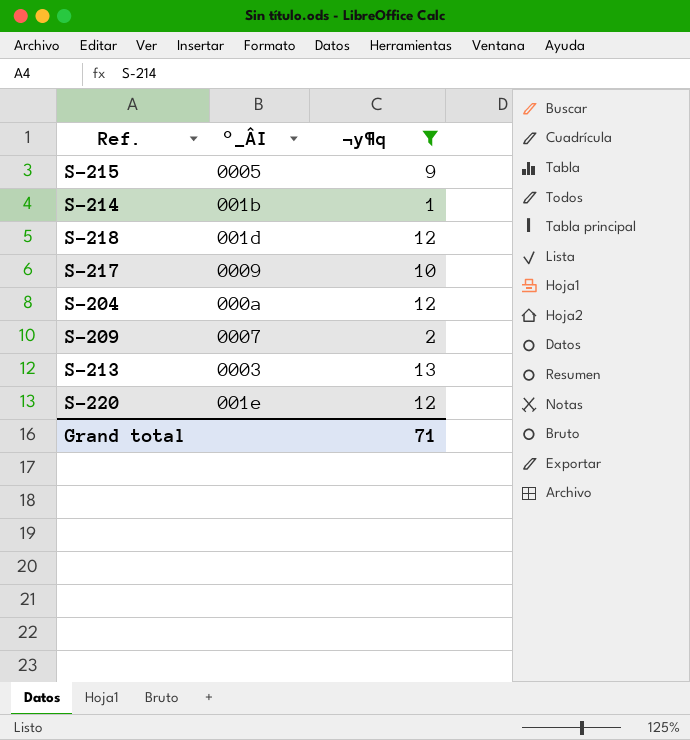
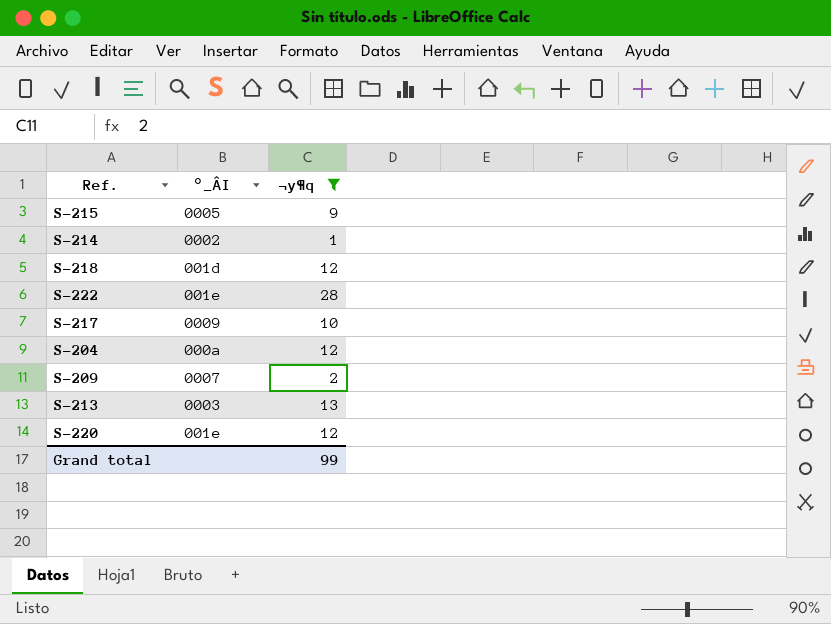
S-214 | °_ÂI: 001b -> 0002
row S-222: none -> 001e | 28
Grand total | ¬y¶q: 71 -> 99

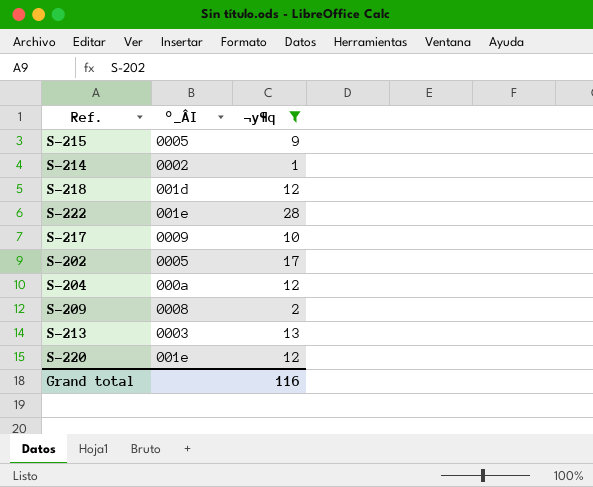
row S-202: none -> 0005 | 17
S-209 | °_ÂI: 0007 -> 0008
Grand total | ¬y¶q: 99 -> 116

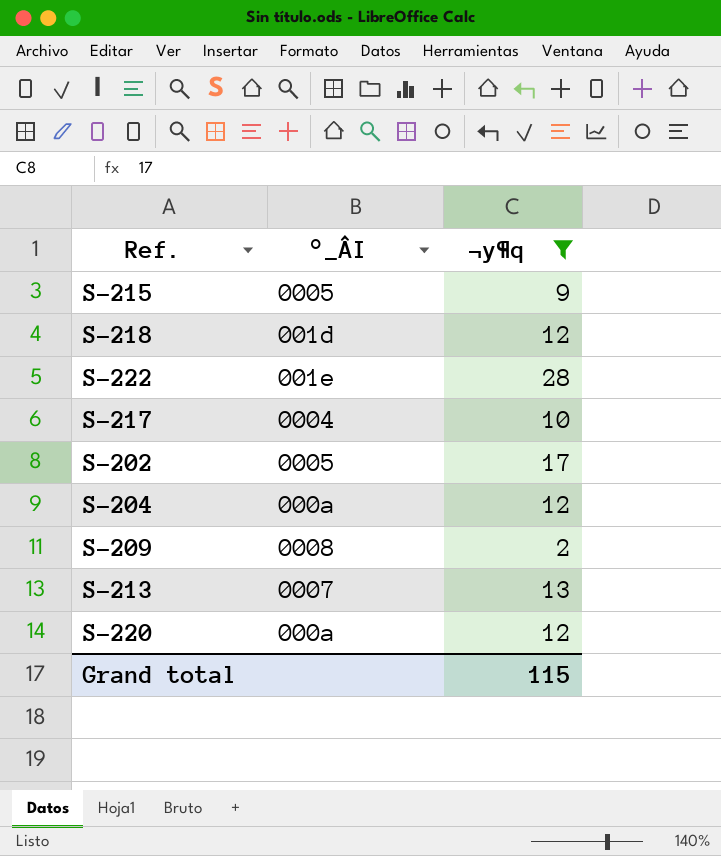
row S-214: 0002 | 1 -> none
S-217 | °_ÂI: 0009 -> 0004
S-213 | °_ÂI: 0003 -> 0007
S-220 | °_ÂI: 001e -> 000a
Grand total | ¬y¶q: 116 -> 115

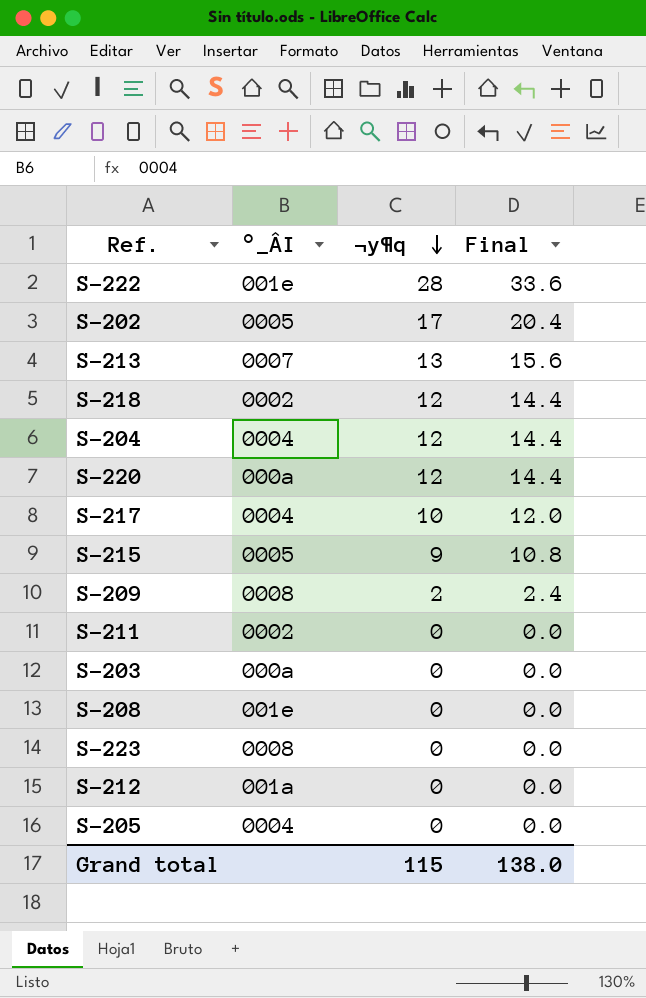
filter: ¬y¶q != 0 -> none
row order: none -> ¬y¶q descending
column Final | formula: none -> [¬y¶q] * 1.2
S-218 | °_ÂI: 001d -> 0002
S-204 | °_ÂI: 000a -> 0004

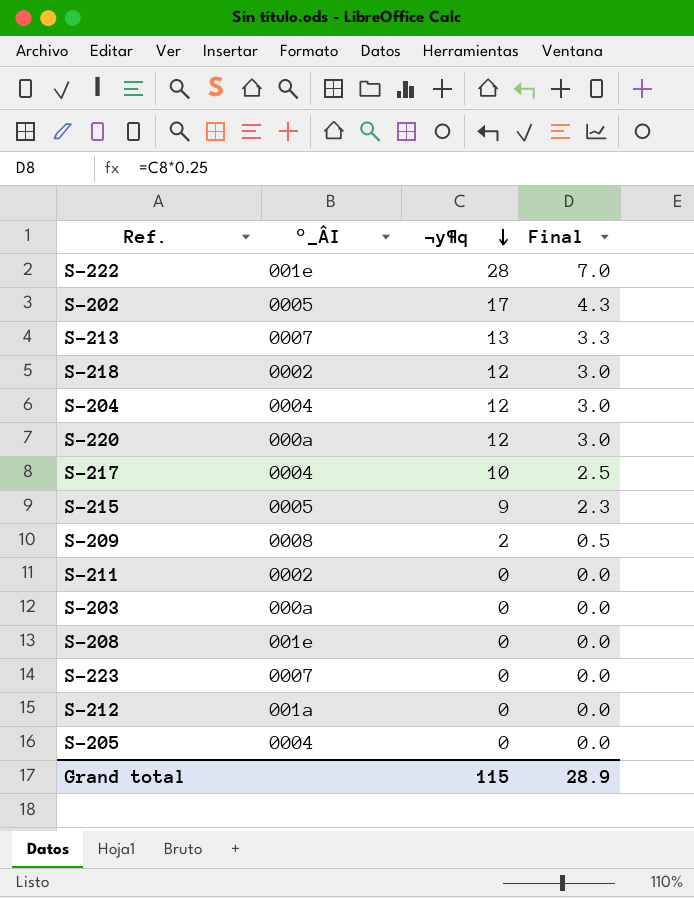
column Final | formula: [¬y¶q] * 1.2 -> [¬y¶q] * 0.25
S-223 | °_ÂI: 0008 -> 0007
Grand total | Final: 138.0 -> 28.9

